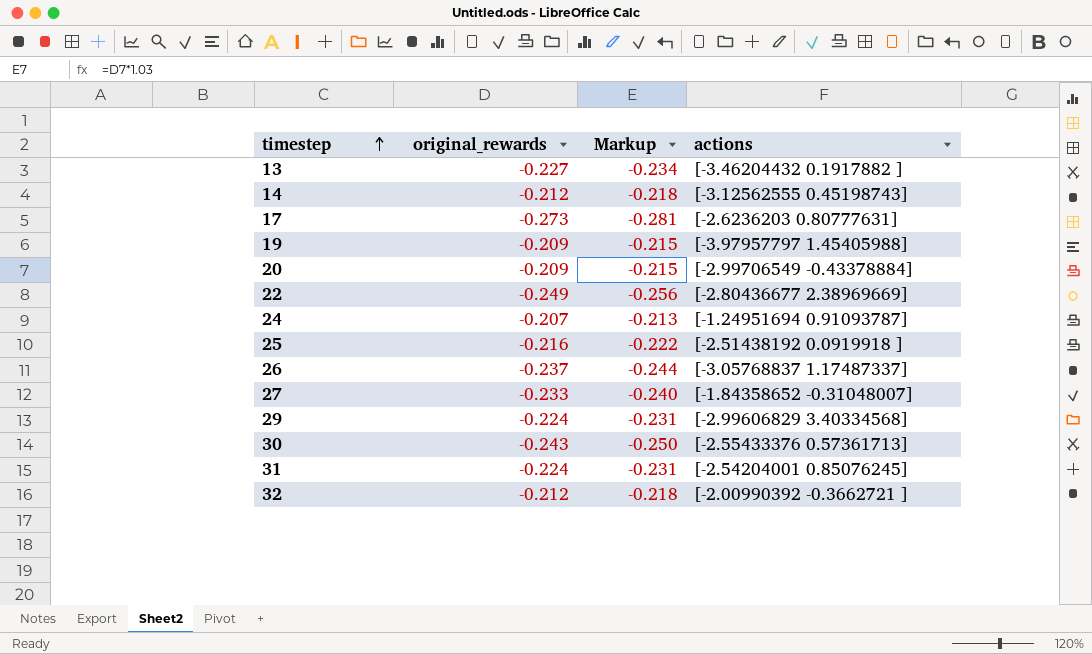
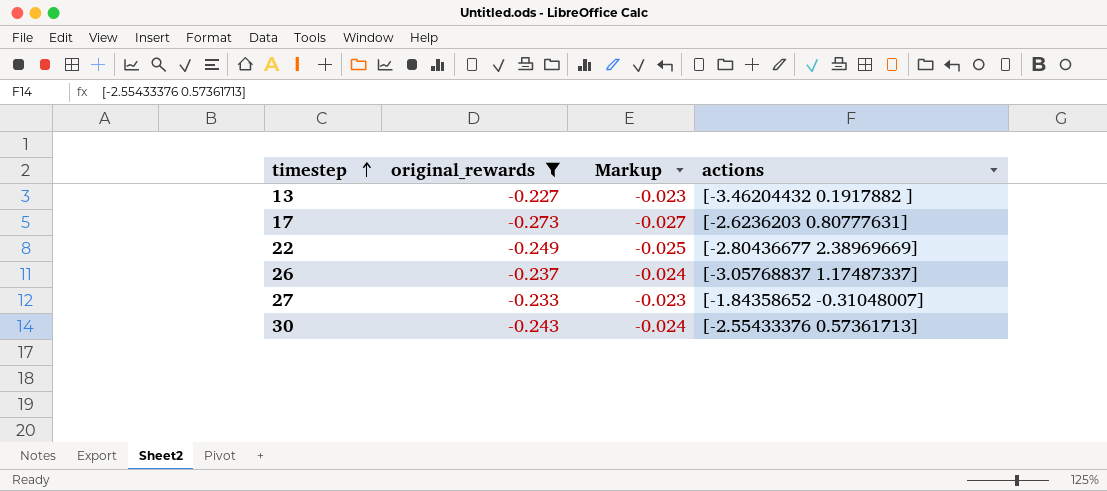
filter: none -> original_rewards <= -0.227
column Markup | formula: [original_rewards] * 1.03 -> [original_rewards] * 0.1

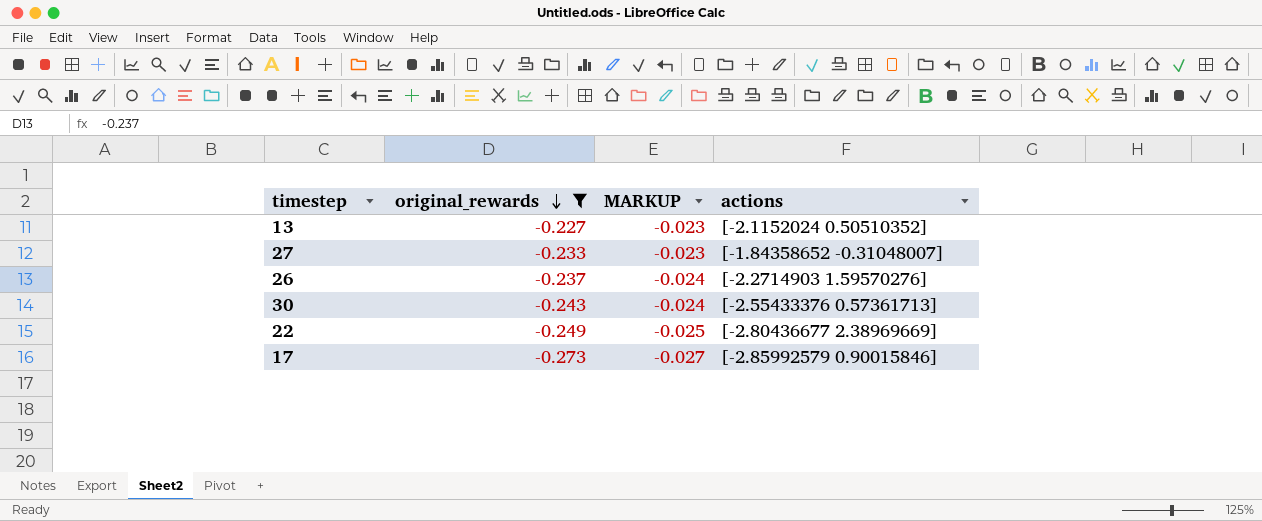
row order: timestep ascending -> original_rewards descending
column name: Markup -> MARKUP
13 | actions: [-3.46204432 0.1917882 ] -> [-2.1152024 0.50510352]
26 | actions: [-3.05768837 1.17487337] -> [-2.2714903 1.59570276]
17 | actions: [-2.6236203 0.80777631] -> [-2.85992579 0.90015846]

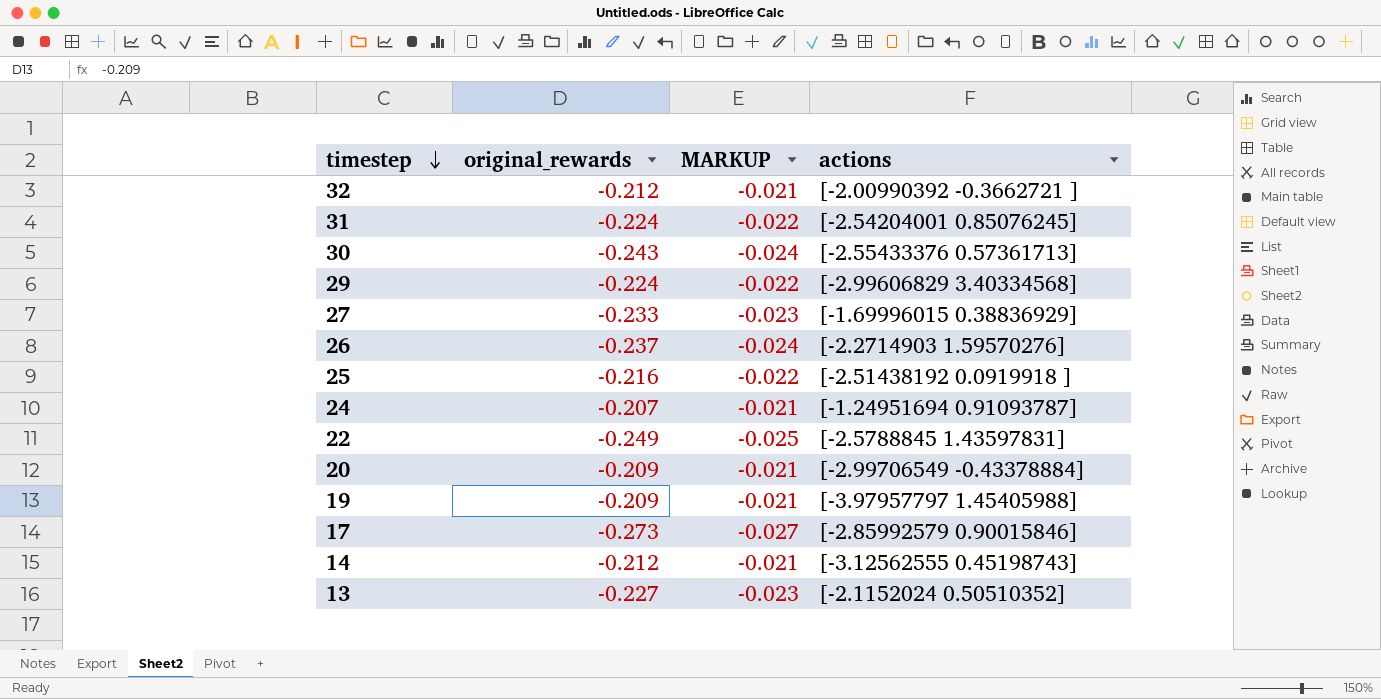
filter: original_rewards <= -0.227 -> none
row order: original_rewards descending -> timestep descending
27 | actions: [-1.84358652 -0.31048007] -> [-1.69996015 0.38836929]
22 | actions: [-2.80436677 2.38969669] -> [-2.5788845 1.43597831]

